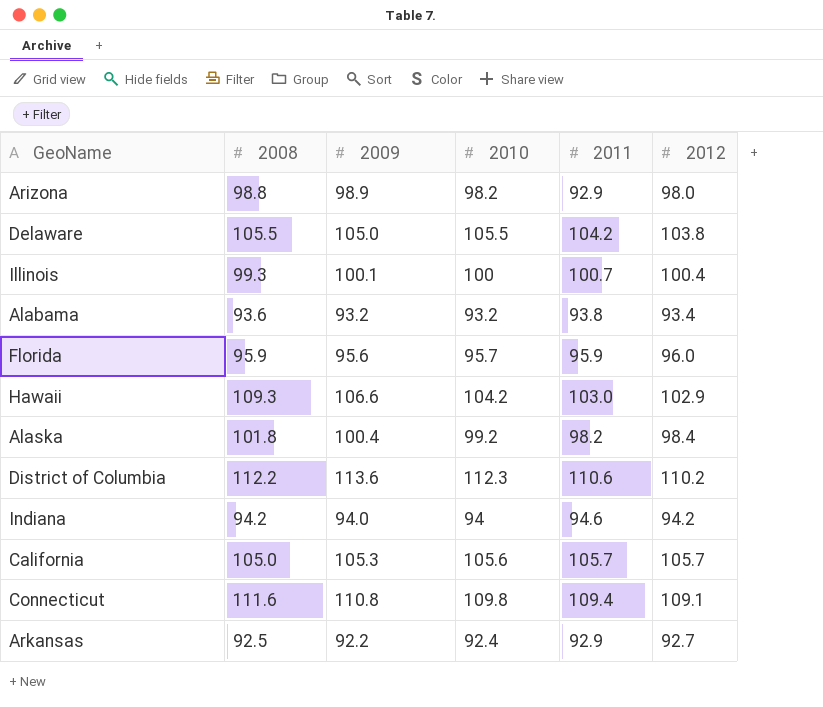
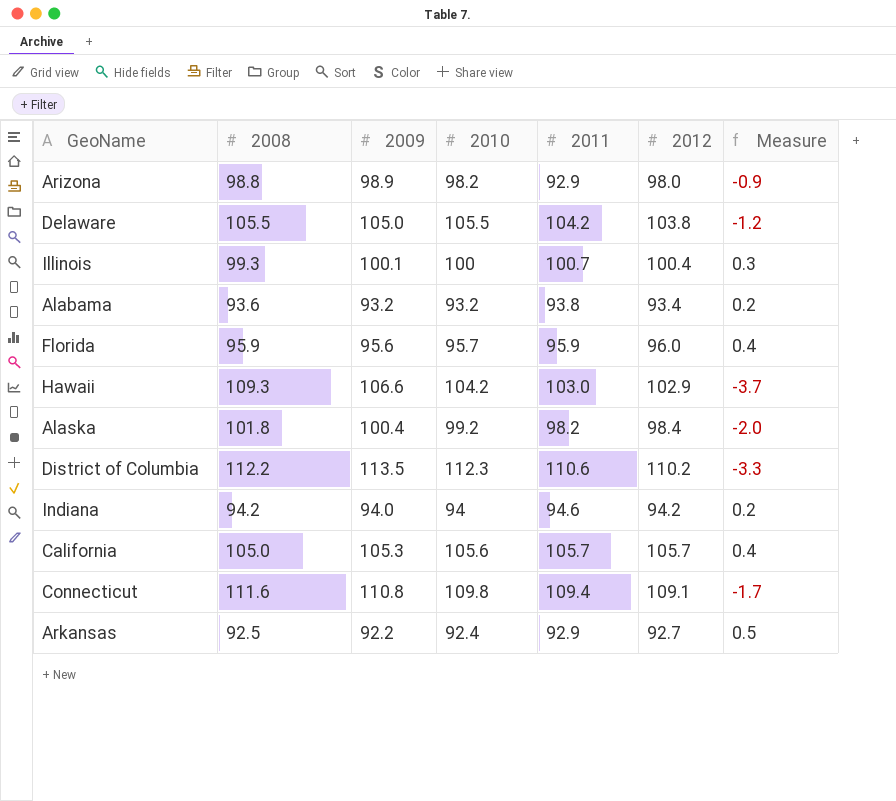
column Measure | formula: none -> [2012] - [2009]
District of Columbia | 2009: 113.6 -> 113.5

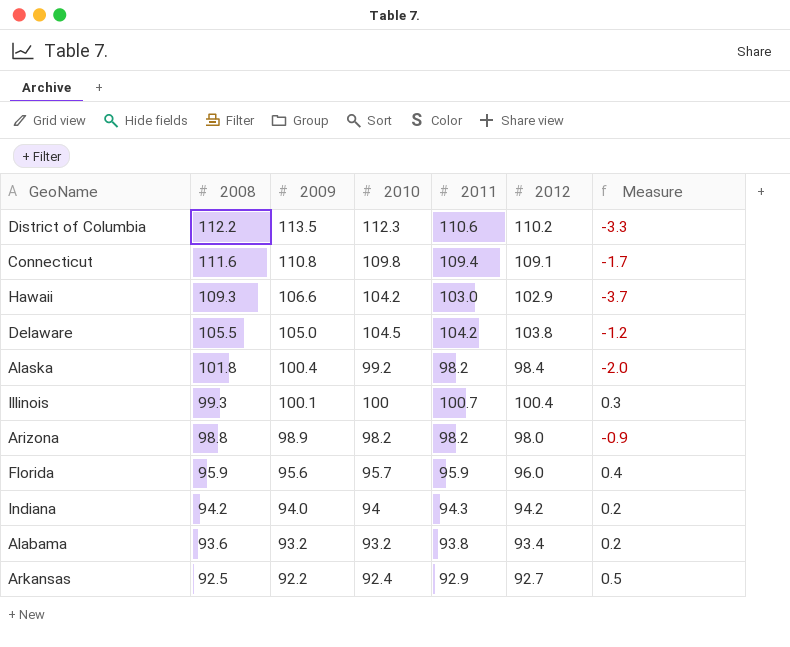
row order: none -> 2008 descending
row California: 105.0 | 105.3 | 105.6 | 105.7 | 105.7 | 0.4 -> none
Delaware | 2010: 105.5 -> 104.5
Arizona | 2011: 92.9 -> 98.2
Indiana | 2011: 94.6 -> 94.3

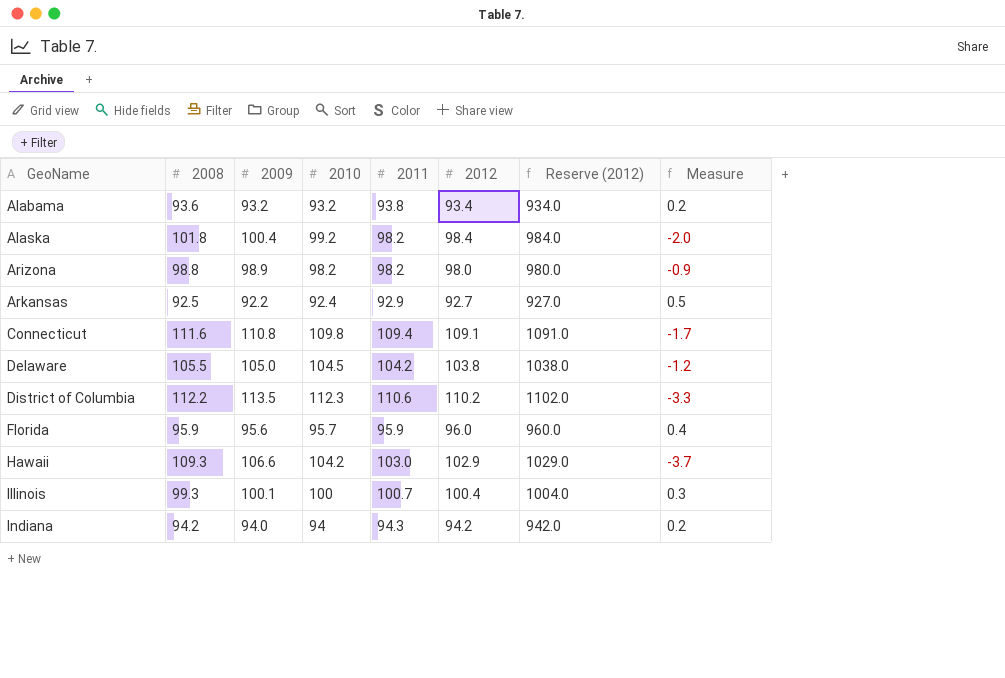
row order: 2008 descending -> GeoName ascending
column Reserve (2012) | formula: none -> [2012] * 10

